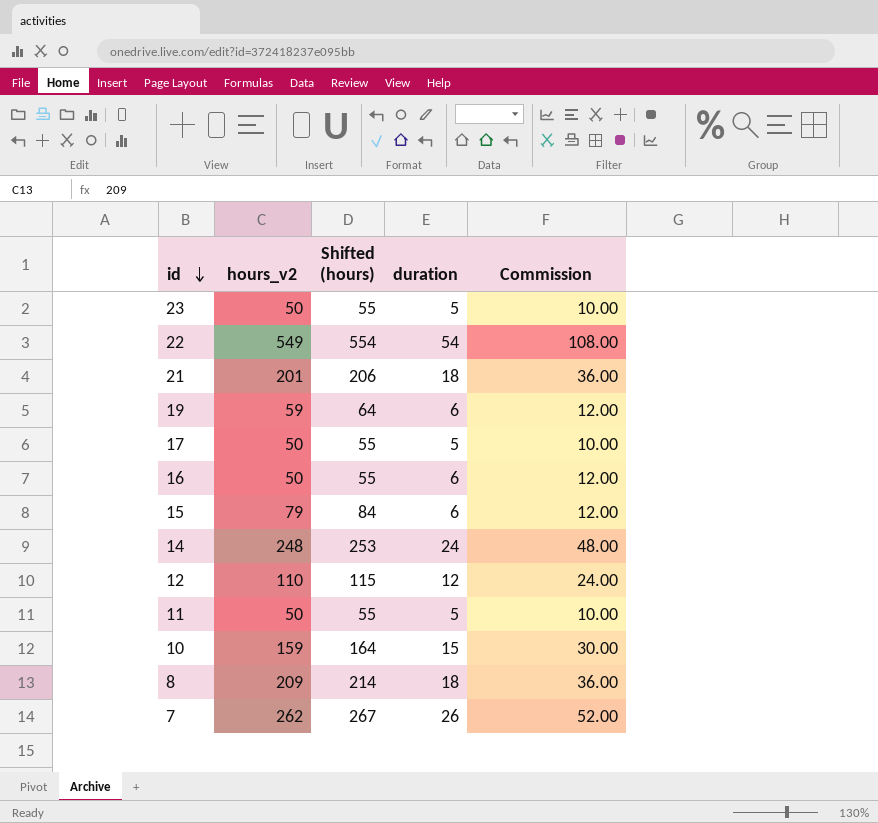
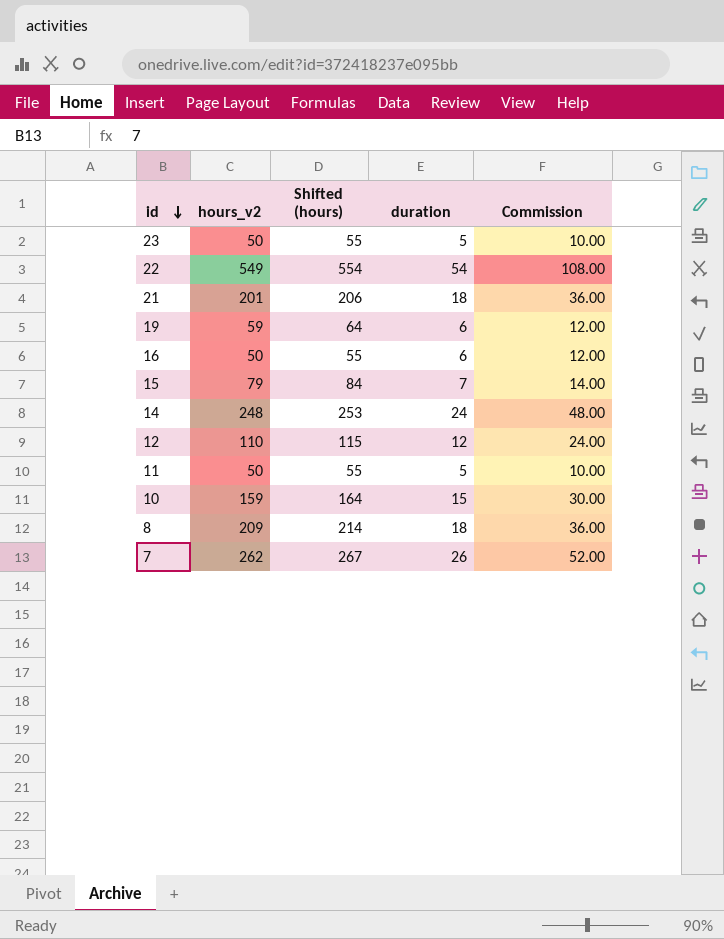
row 17: 50 | 55 | 5 | 10.00 -> none
15 | duration: 6 -> 7
15 | Commission: 12.00 -> 14.00

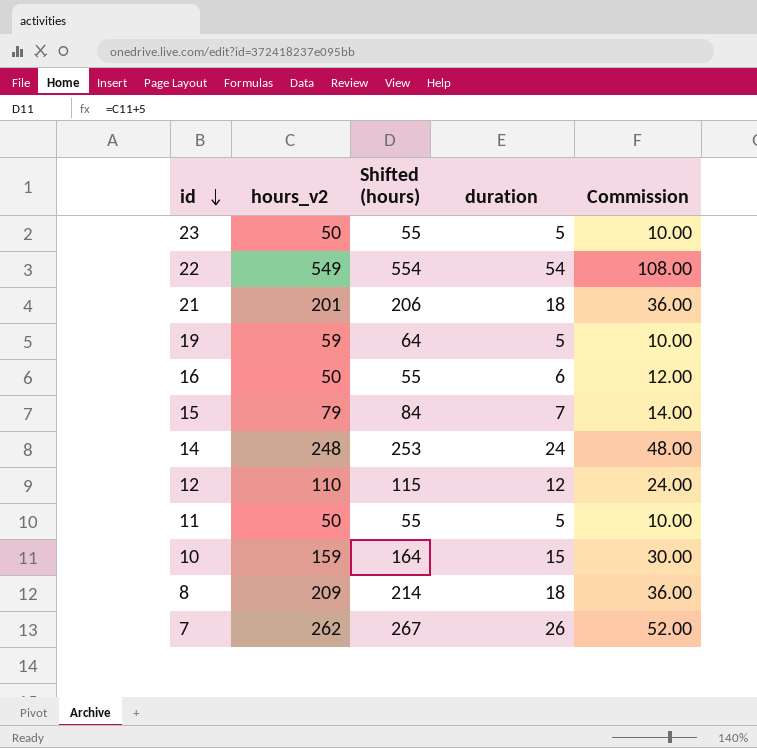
19 | duration: 6 -> 5
19 | Commission: 12.00 -> 10.00

